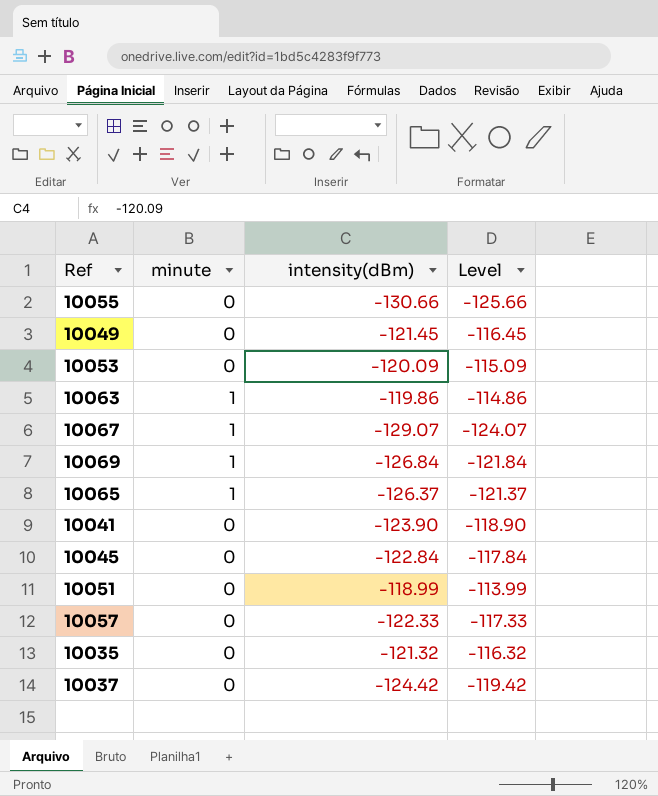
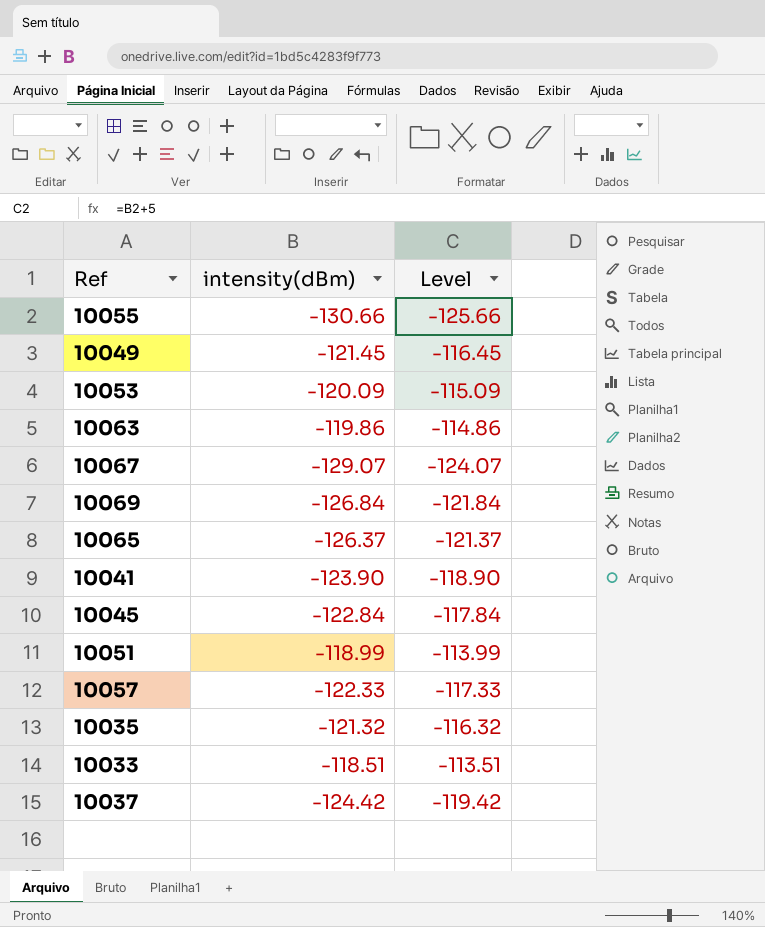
column minute | position: 2 -> none
row 10033: none -> -118.51 | -113.51

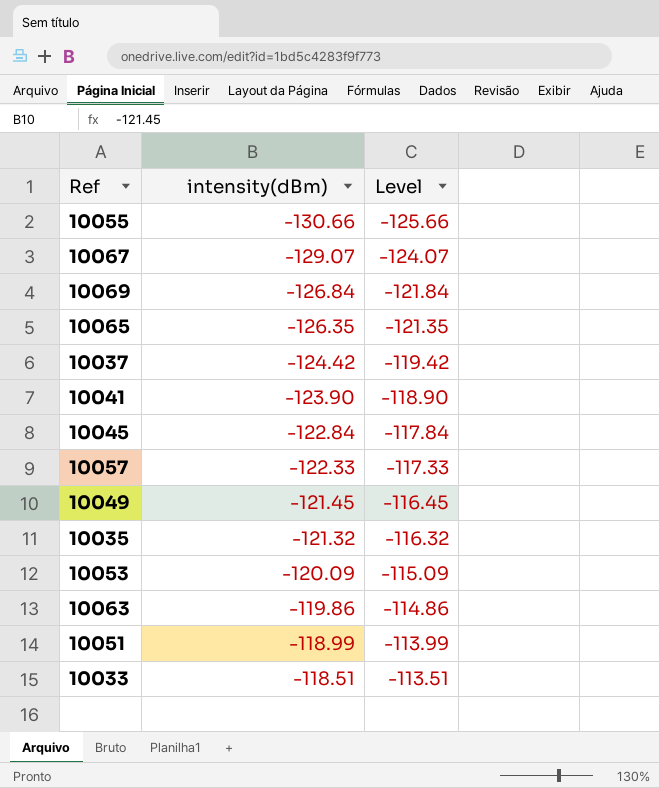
row order: none -> intensity(dBm) ascending
10065 | intensity(dBm): -126.37 -> -126.35
10065 | Level: -121.37 -> -121.35

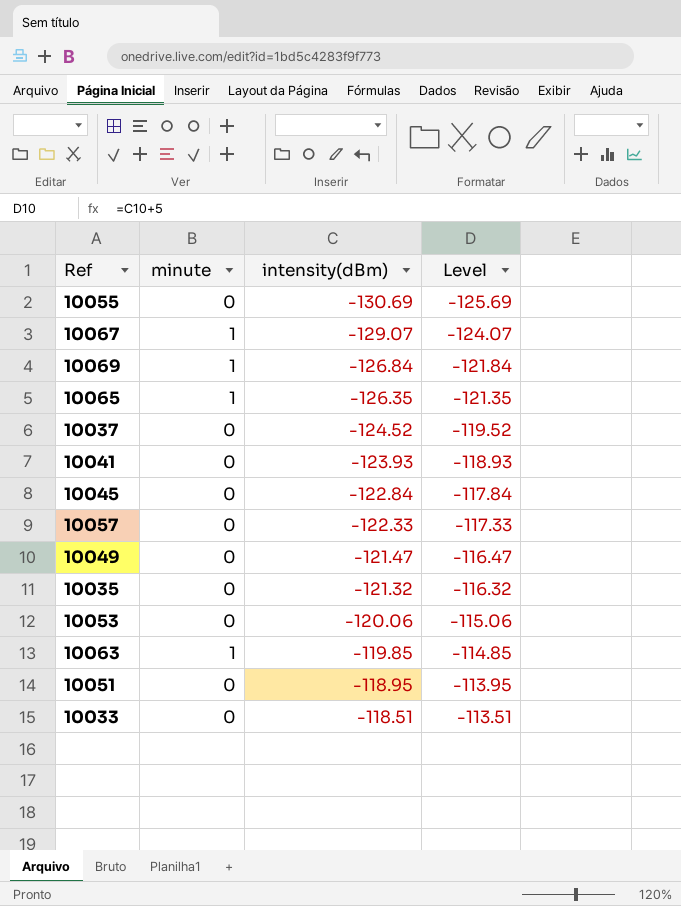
column minute | position: none -> 2
10055 | intensity(dBm): -130.66 -> -130.69
10055 | Level: -125.66 -> -125.69
10037 | intensity(dBm): -124.42 -> -124.52
10037 | Level: -119.42 -> -119.52
10041 | intensity(dBm): -123.90 -> -123.93
10041 | Level: -118.90 -> -118.93
10049 | intensity(dBm): -121.45 -> -121.47
10049 | Level: -116.45 -> -116.47
10053 | intensity(dBm): -120.09 -> -120.06
10053 | Level: -115.09 -> -115.06
10063 | intensity(dBm): -119.86 -> -119.85
10063 | Level: -114.86 -> -114.85
10051 | intensity(dBm): -118.99 -> -118.95
10051 | Level: -113.99 -> -113.95

